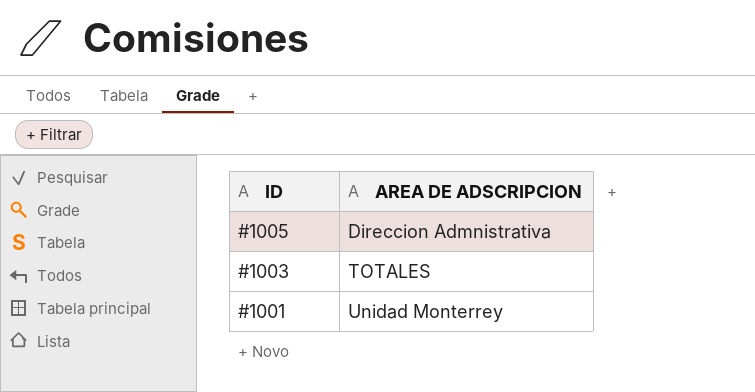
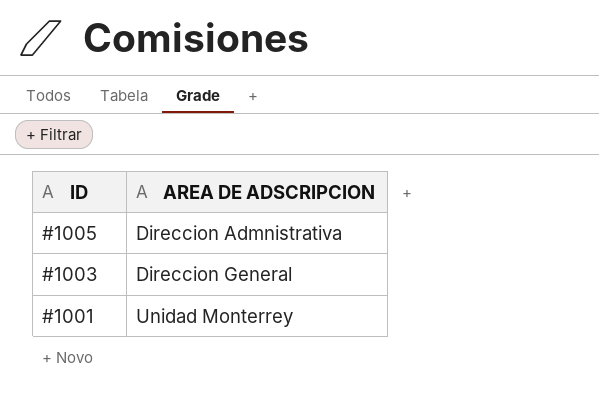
#1003 | AREA DE ADSCRIPCION: TOTALES -> Direccion General

